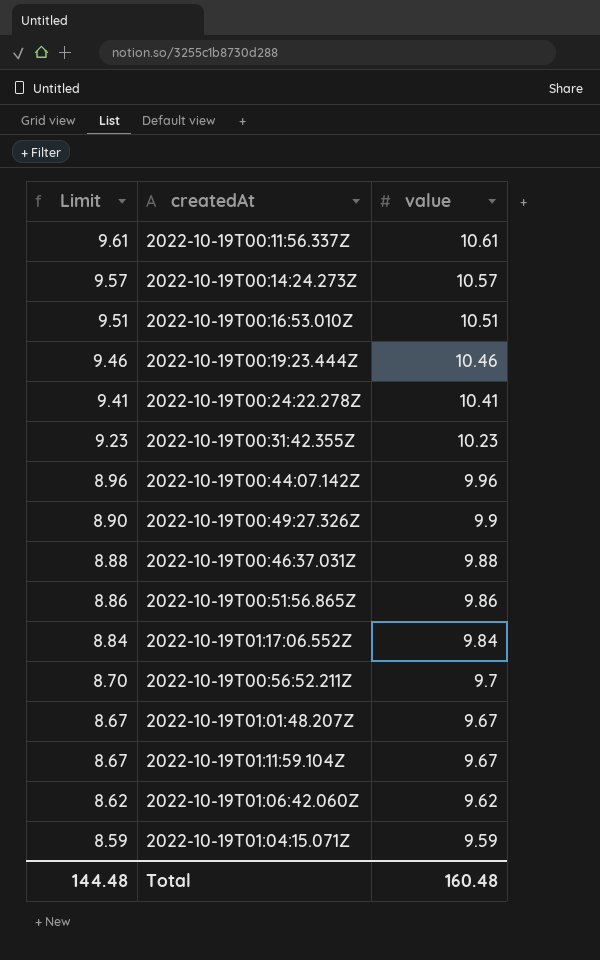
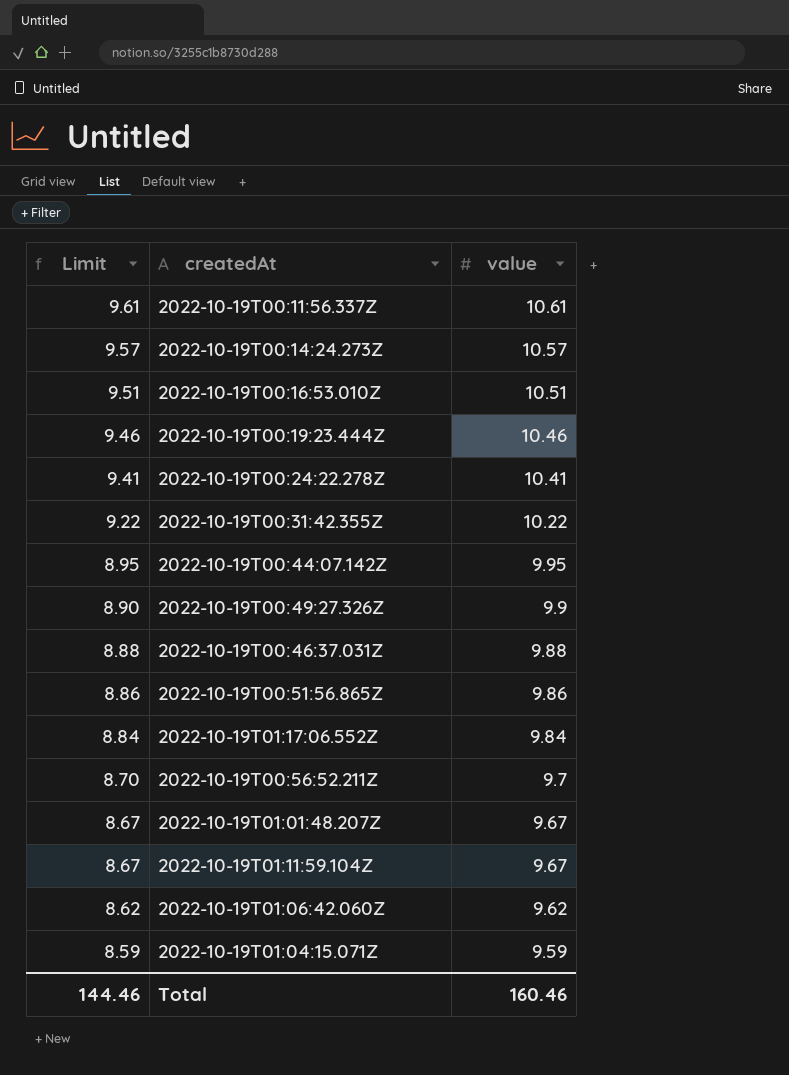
2022-10-19T00:31:42.355Z | Limit: 9.23 -> 9.22
2022-10-19T00:31:42.355Z | value: 10.23 -> 10.22
2022-10-19T00:44:07.142Z | Limit: 8.96 -> 8.95
2022-10-19T00:44:07.142Z | value: 9.96 -> 9.95
Total | Limit: 144.48 -> 144.46
Total | value: 160.48 -> 160.46

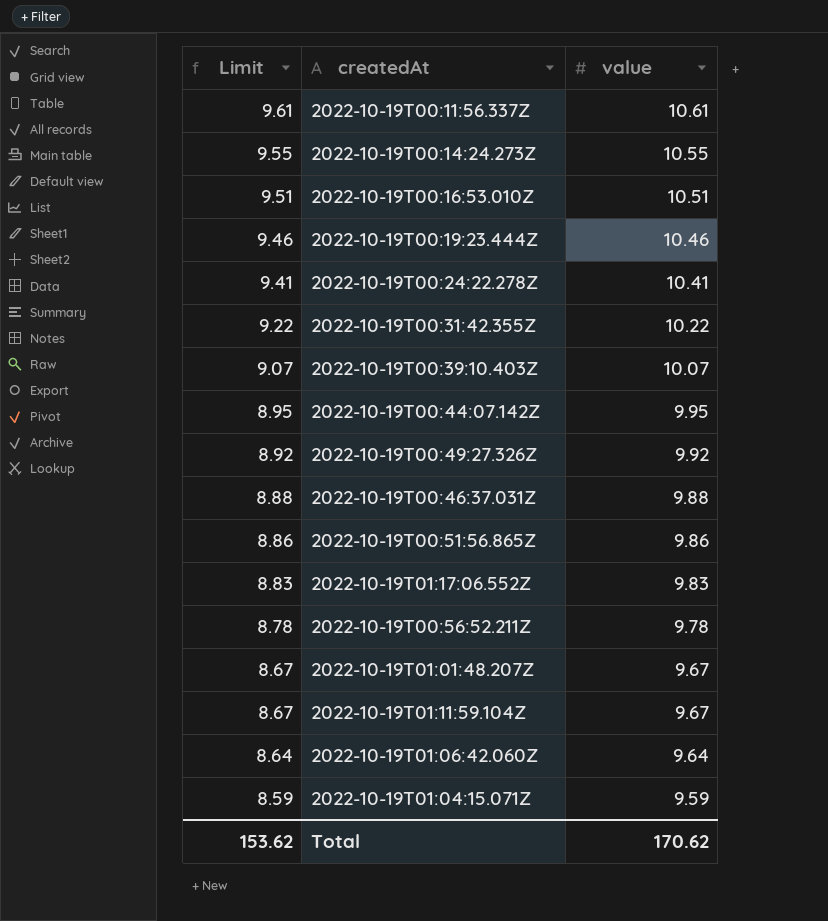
2022-10-19T00:14:24.273Z | Limit: 9.57 -> 9.55
2022-10-19T00:14:24.273Z | value: 10.57 -> 10.55
row 2022-10-19T00:39:10.403Z: none -> 9.07 | 10.07
2022-10-19T00:49:27.326Z | Limit: 8.90 -> 8.92
2022-10-19T00:49:27.326Z | value: 9.9 -> 9.92
2022-10-19T01:17:06.552Z | Limit: 8.84 -> 8.83
2022-10-19T01:17:06.552Z | value: 9.84 -> 9.83
2022-10-19T00:56:52.211Z | Limit: 8.70 -> 8.78
2022-10-19T00:56:52.211Z | value: 9.7 -> 9.78
2022-10-19T01:06:42.060Z | Limit: 8.62 -> 8.64
2022-10-19T01:06:42.060Z | value: 9.62 -> 9.64
Total | Limit: 144.46 -> 153.62
Total | value: 160.46 -> 170.62

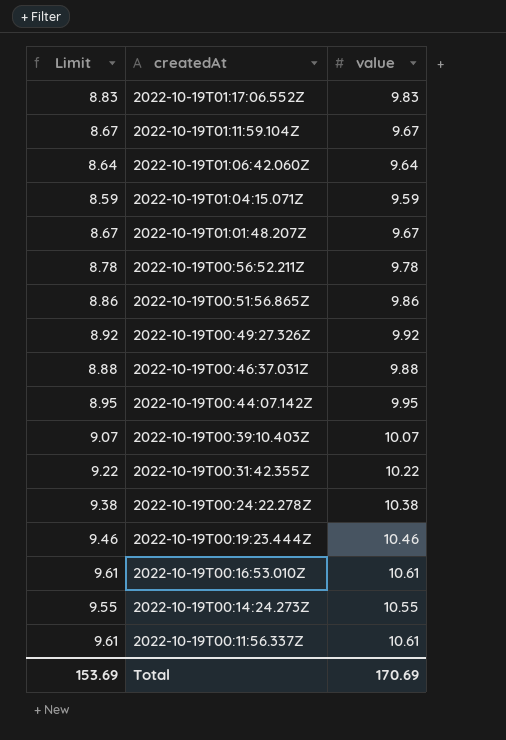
row order: Limit descending -> createdAt descending
2022-10-19T00:24:22.278Z | Limit: 9.41 -> 9.38
2022-10-19T00:24:22.278Z | value: 10.41 -> 10.38
2022-10-19T00:16:53.010Z | Limit: 9.51 -> 9.61
2022-10-19T00:16:53.010Z | value: 10.51 -> 10.61
Total | Limit: 153.62 -> 153.69
Total | value: 170.62 -> 170.69

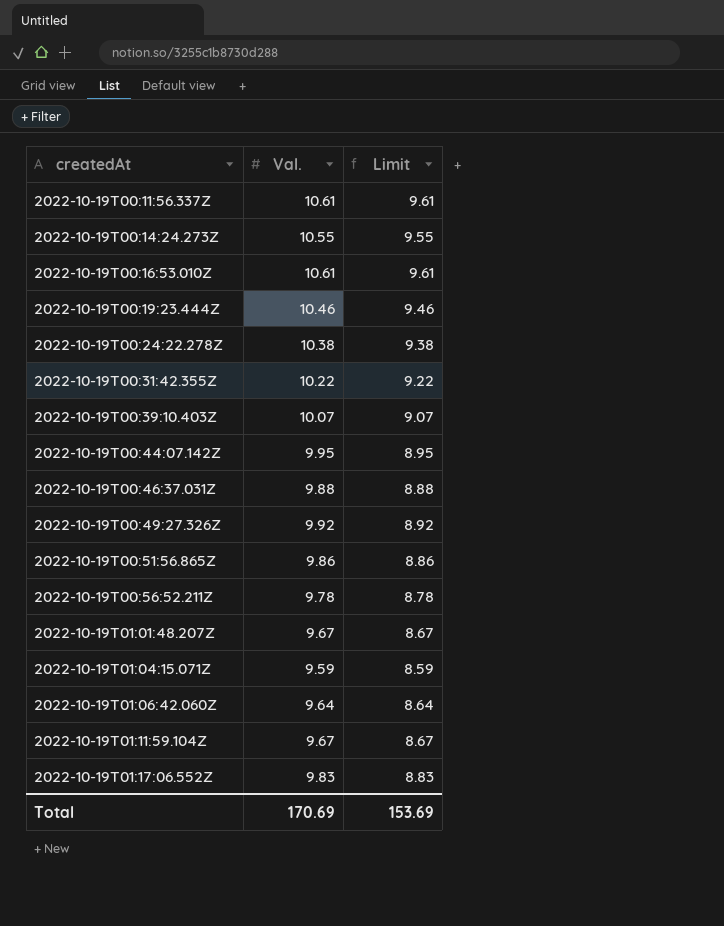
row order: createdAt descending -> createdAt ascending
column name: value -> Val.
column Limit | position: 1 -> 3

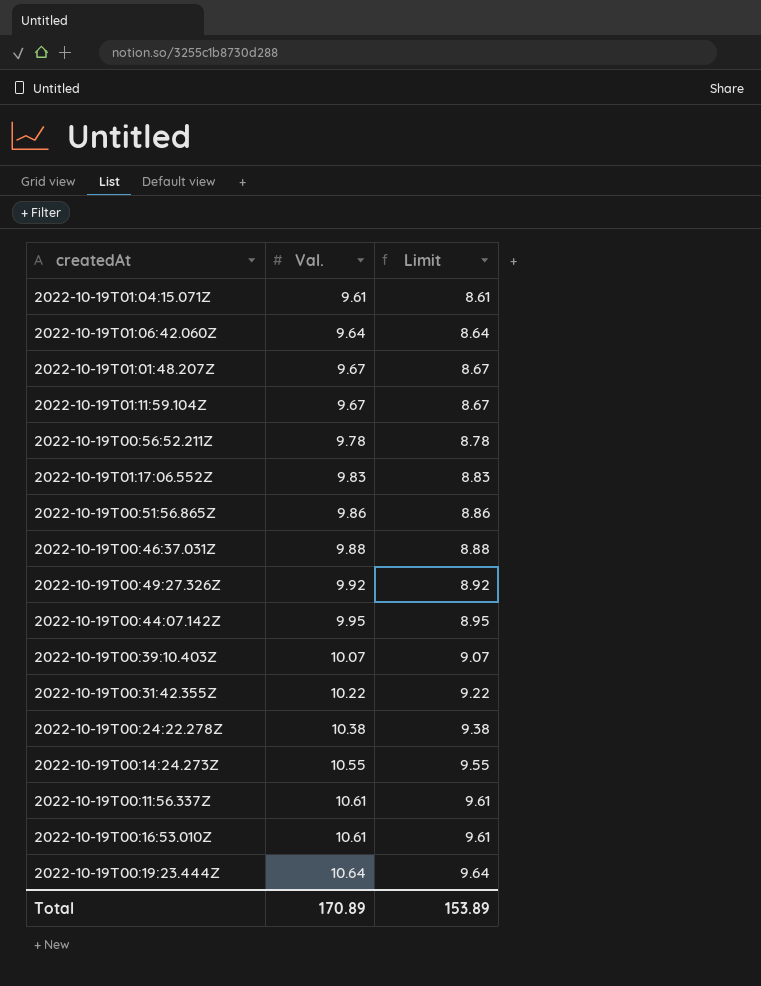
row order: createdAt ascending -> Val. ascending
2022-10-19T01:04:15.071Z | Val.: 9.59 -> 9.61
2022-10-19T01:04:15.071Z | Limit: 8.59 -> 8.61
2022-10-19T00:19:23.444Z | Val.: 10.46 -> 10.64
2022-10-19T00:19:23.444Z | Limit: 9.46 -> 9.64
Total | Val.: 170.69 -> 170.89
Total | Limit: 153.69 -> 153.89

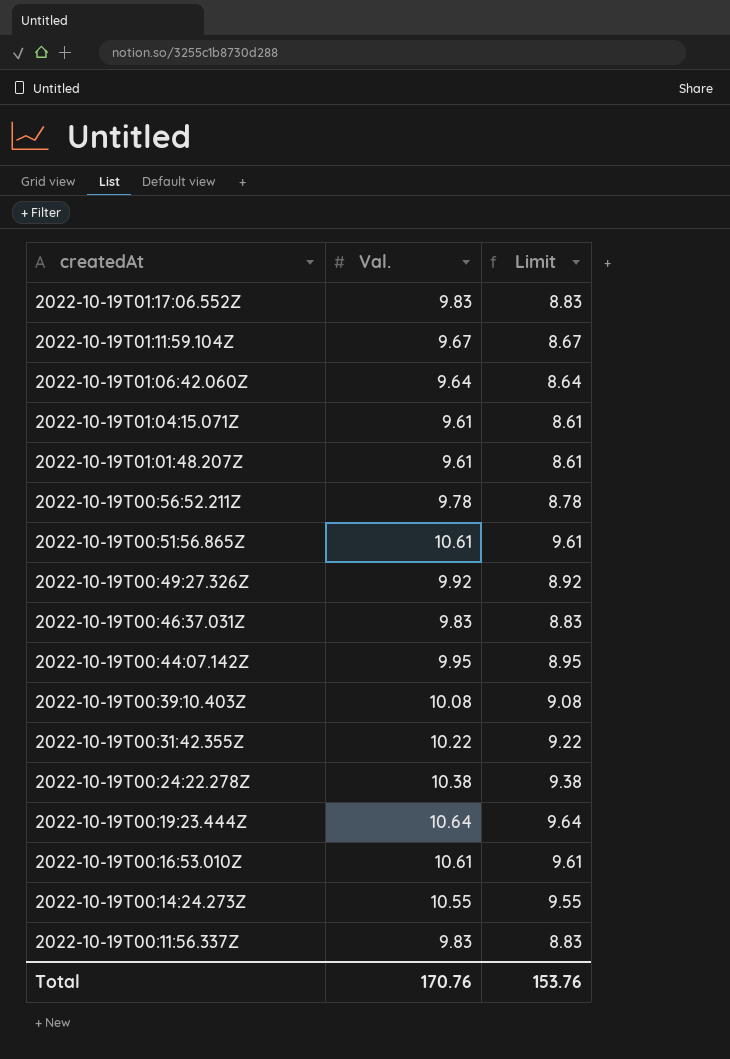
row order: Val. ascending -> createdAt descending
2022-10-19T01:01:48.207Z | Val.: 9.67 -> 9.61
2022-10-19T01:01:48.207Z | Limit: 8.67 -> 8.61
2022-10-19T00:51:56.865Z | Val.: 9.86 -> 10.61
2022-10-19T00:51:56.865Z | Limit: 8.86 -> 9.61
2022-10-19T00:46:37.031Z | Val.: 9.88 -> 9.83
2022-10-19T00:46:37.031Z | Limit: 8.88 -> 8.83
2022-10-19T00:39:10.403Z | Val.: 10.07 -> 10.08
2022-10-19T00:39:10.403Z | Limit: 9.07 -> 9.08
2022-10-19T00:11:56.337Z | Val.: 10.61 -> 9.83
2022-10-19T00:11:56.337Z | Limit: 9.61 -> 8.83
Total | Val.: 170.89 -> 170.76
Total | Limit: 153.89 -> 153.76

